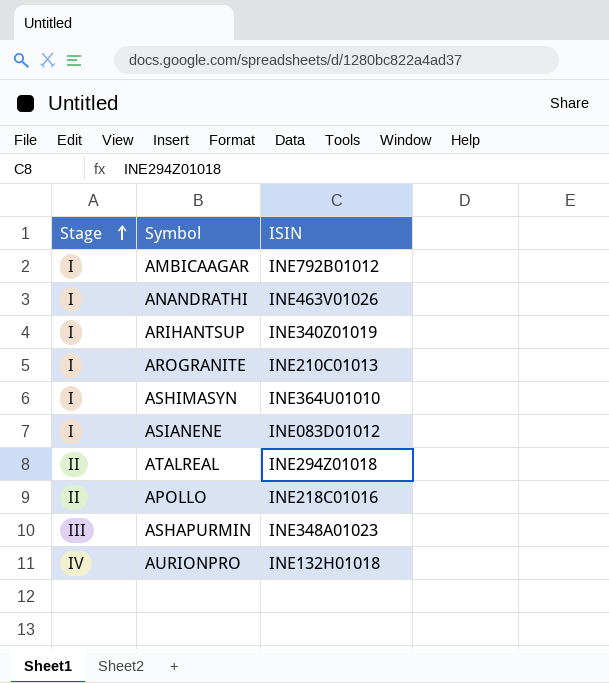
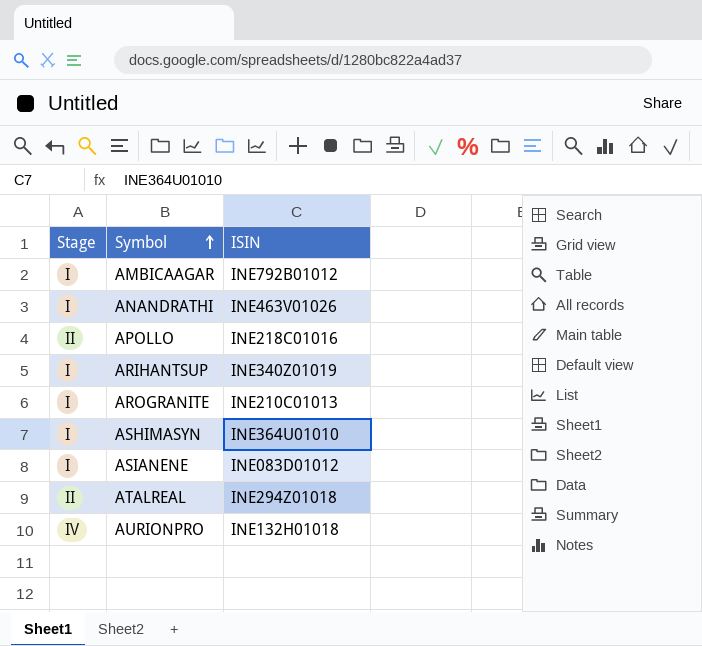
row order: Stage ascending -> Symbol ascending
row ASHAPURMIN: III | INE348A01023 -> none

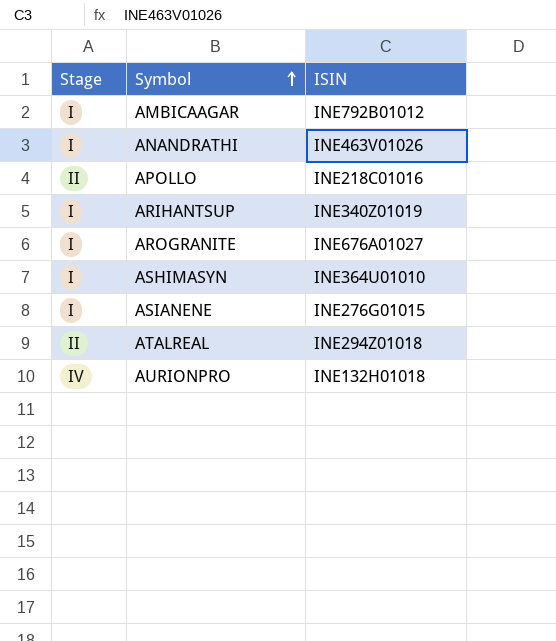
AROGRANITE | ISIN: INE210C01013 -> INE676A01027
ASIANENE | ISIN: INE083D01012 -> INE276G01015

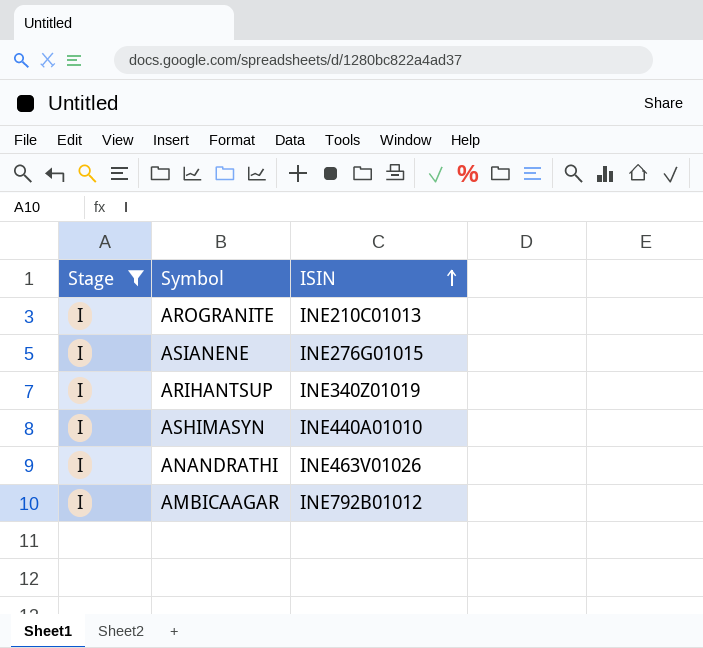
filter: none -> Stage = I
row order: Symbol ascending -> ISIN ascending
AROGRANITE | ISIN: INE676A01027 -> INE210C01013
ASHIMASYN | ISIN: INE364U01010 -> INE440A01010

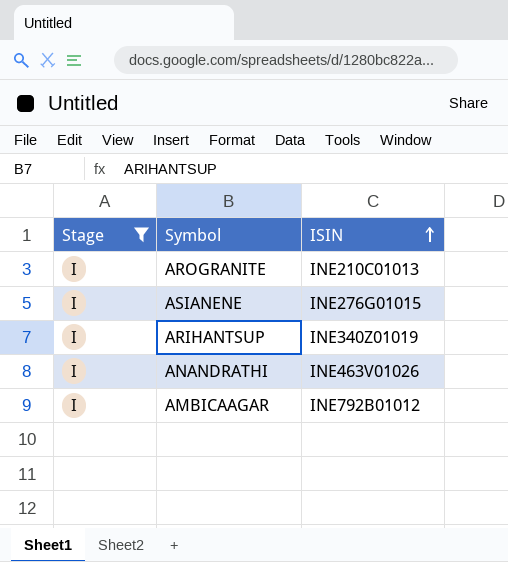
row ASHIMASYN: I | INE440A01010 -> none

